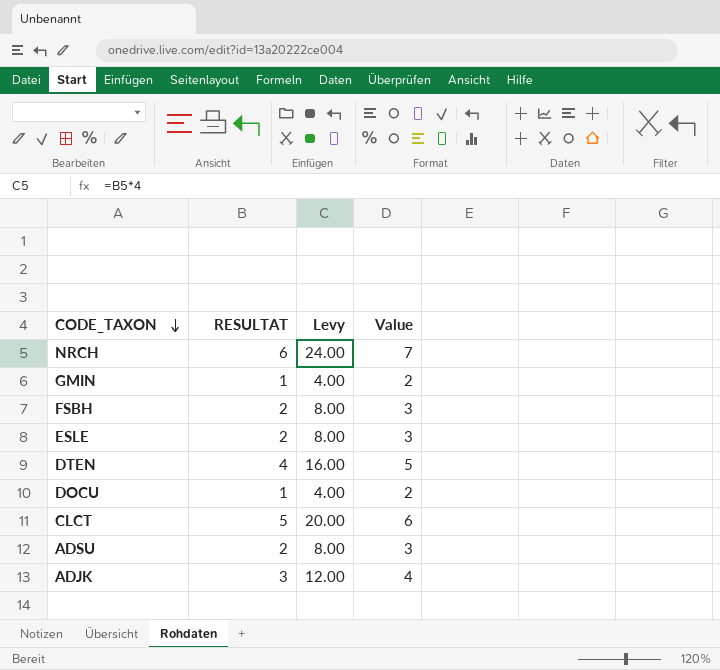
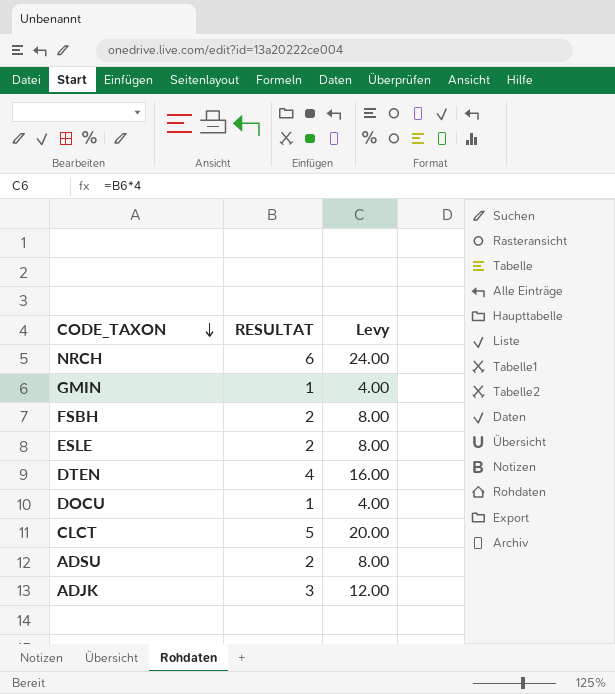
column Value | formula: [RESULTAT] + 1 -> none

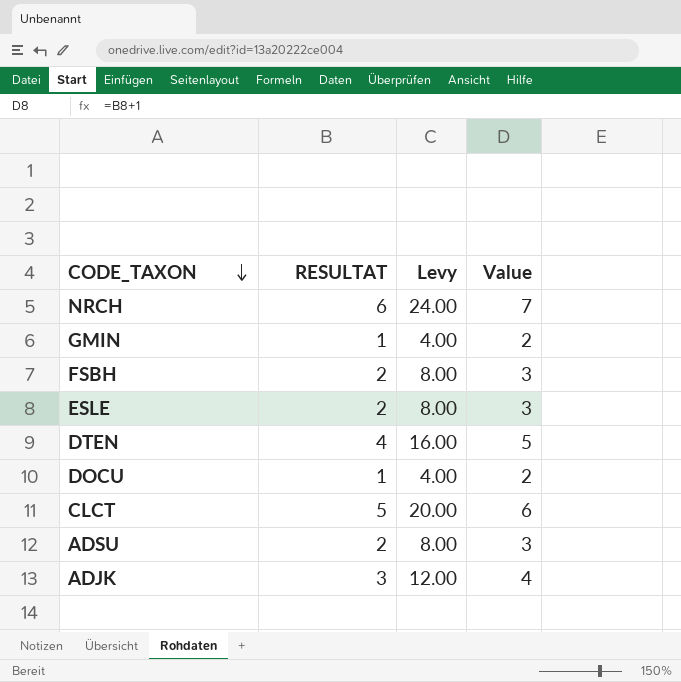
column Value | formula: none -> [RESULTAT] + 1

